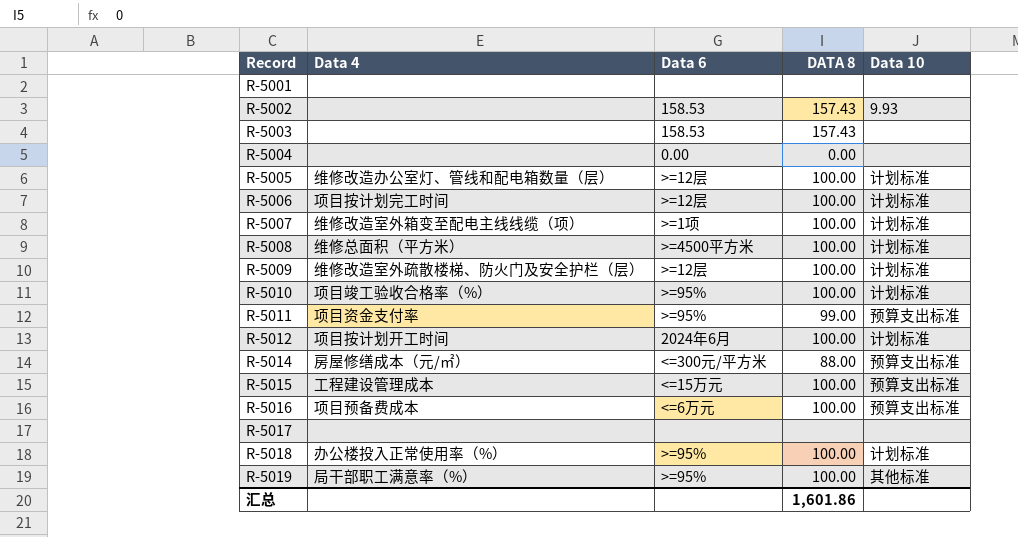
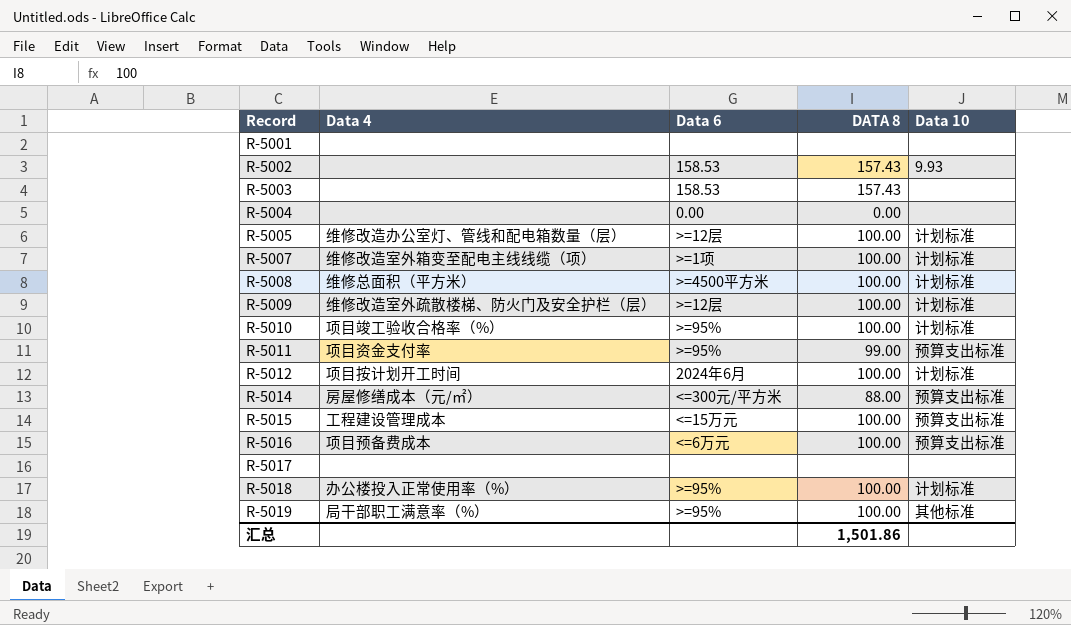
row R-5006: 项目按计划完工时间 | >=12层 | 100.00 | 计划标准 -> none
汇总 | DATA 8: 1,601.86 -> 1,501.86

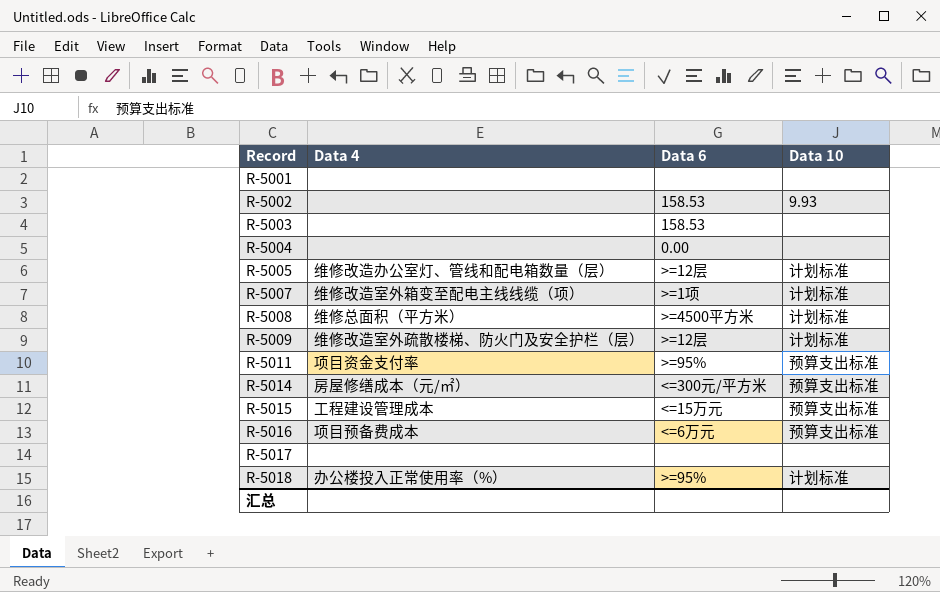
column DATA 8 | position: 4 -> none
row R-5010: 项目竣工验收合格率（%） | >=95% | 100.00 | 计划标准 -> none
row R-5012: 项目按计划开工时间 | 2024年6月 | 100.00 | 计划标准 -> none
row R-5019: 局干部职工满意率（%） | >=95% | 100.00 | 其他标准 -> none

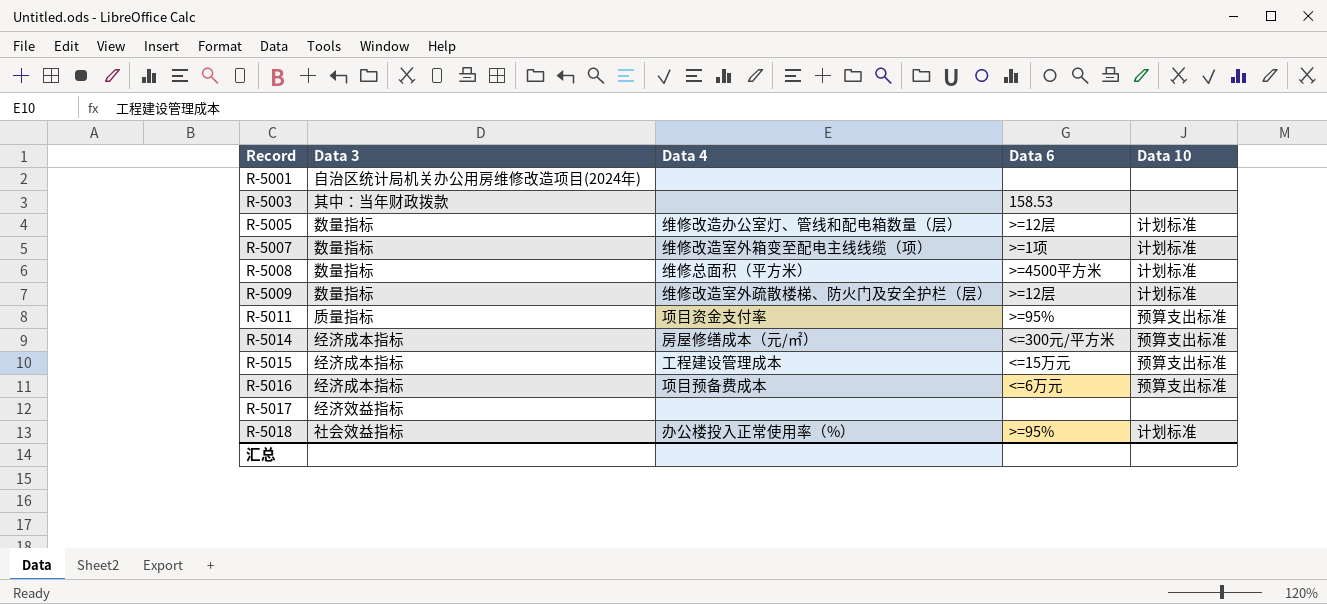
column Data 3 | position: none -> 2
row R-5002: none | 158.53 | 9.93 -> none
row R-5004: none | 0.00 | none -> none

